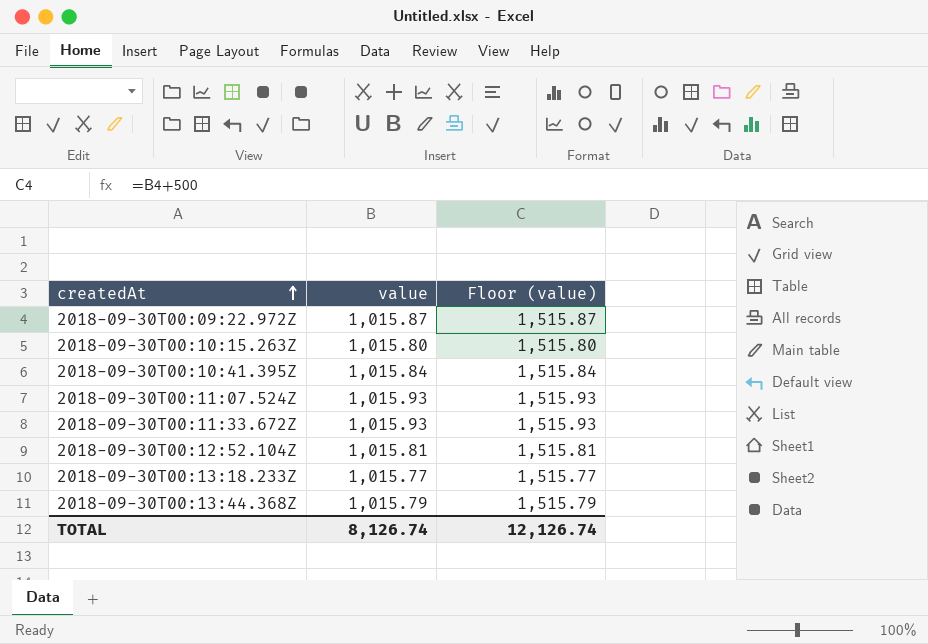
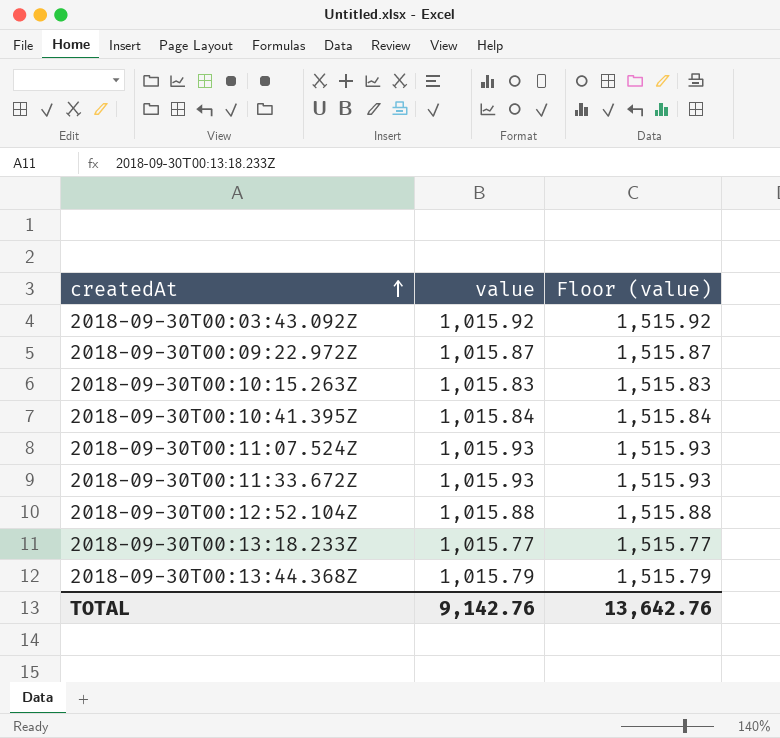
row 2018-09-30T00:03:43.092Z: none -> 1,015.92 | 1,515.92
2018-09-30T00:10:15.263Z | value: 1,015.80 -> 1,015.83
2018-09-30T00:10:15.263Z | Floor (value): 1,515.80 -> 1,515.83
2018-09-30T00:12:52.104Z | value: 1,015.81 -> 1,015.88
2018-09-30T00:12:52.104Z | Floor (value): 1,515.81 -> 1,515.88
TOTAL | value: 8,126.74 -> 9,142.76
TOTAL | Floor (value): 12,126.74 -> 13,642.76

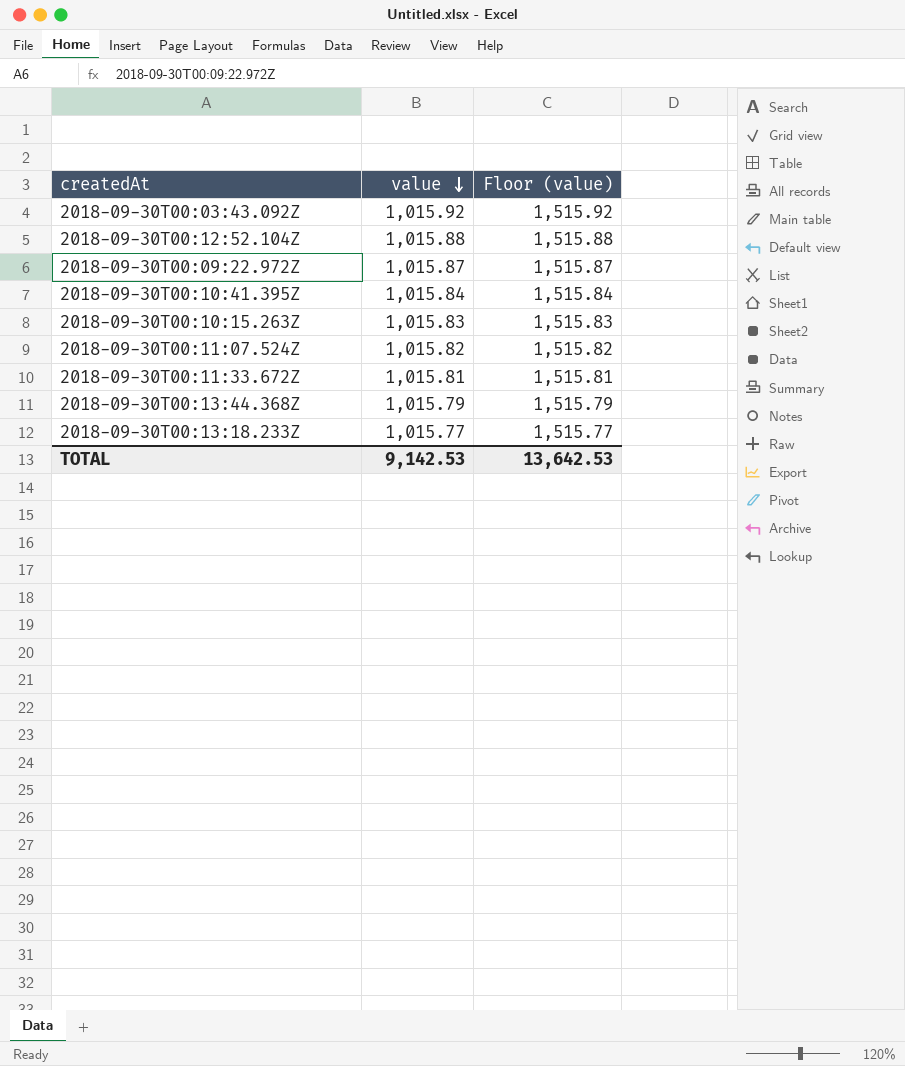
row order: createdAt ascending -> value descending
2018-09-30T00:11:07.524Z | value: 1,015.93 -> 1,015.82
2018-09-30T00:11:07.524Z | Floor (value): 1,515.93 -> 1,515.82
2018-09-30T00:11:33.672Z | value: 1,015.93 -> 1,015.81
2018-09-30T00:11:33.672Z | Floor (value): 1,515.93 -> 1,515.81
TOTAL | value: 9,142.76 -> 9,142.53
TOTAL | Floor (value): 13,642.76 -> 13,642.53

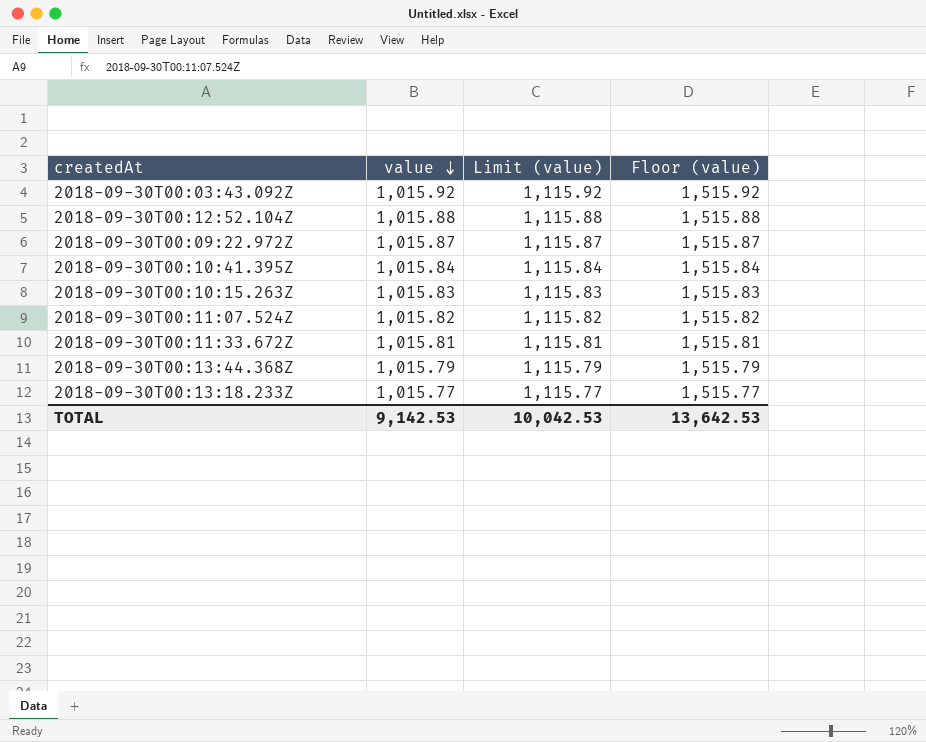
column Limit (value) | formula: none -> [value] + 100

